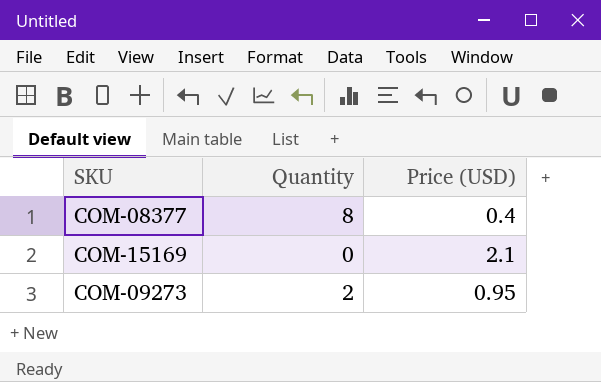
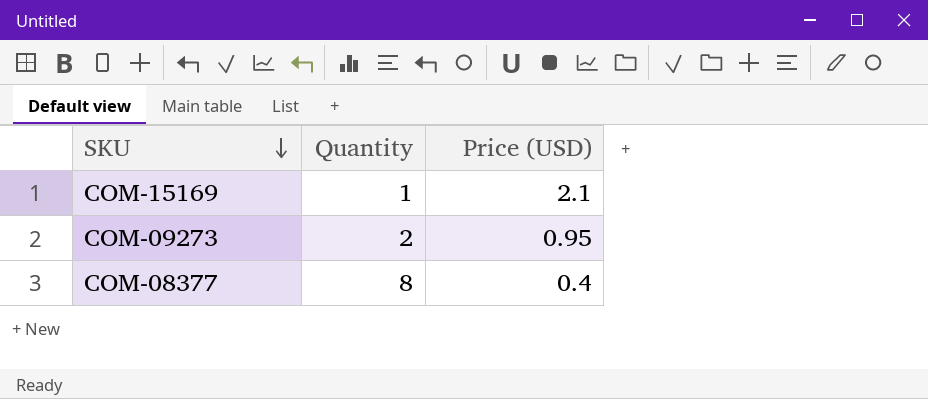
row order: none -> SKU descending
COM-15169 | Quantity: 0 -> 1

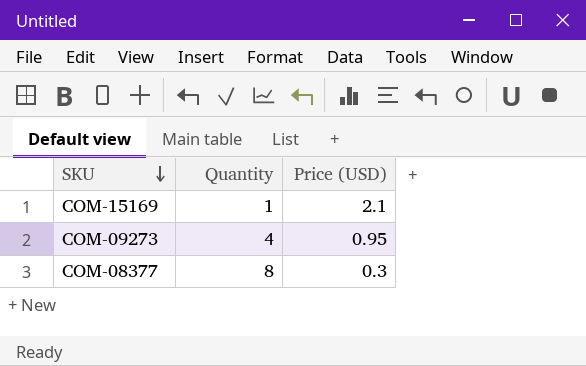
COM-09273 | Quantity: 2 -> 4
COM-08377 | Price (USD): 0.4 -> 0.3

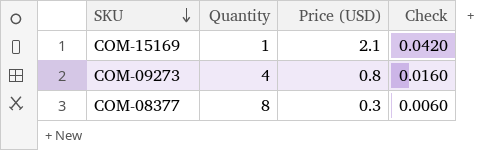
column Check | formula: none -> [Price (USD)] * 0.02
COM-09273 | Price (USD): 0.95 -> 0.8

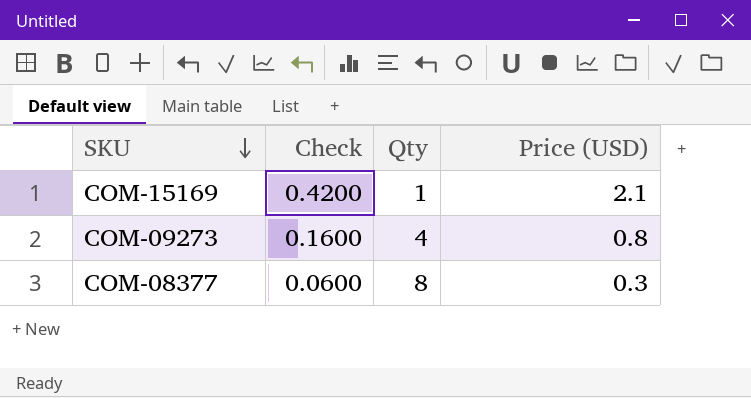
column Check | formula: [Price (USD)] * 0.02 -> [Price (USD)] * 0.2
column Check | position: 4 -> 2
column name: Quantity -> Qty

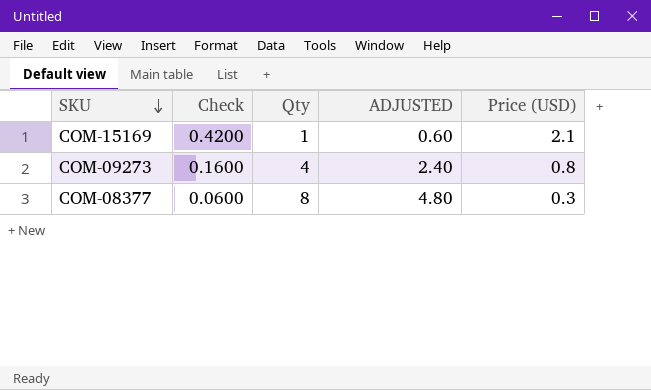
column ADJUSTED | formula: none -> [Qty] * 0.6

